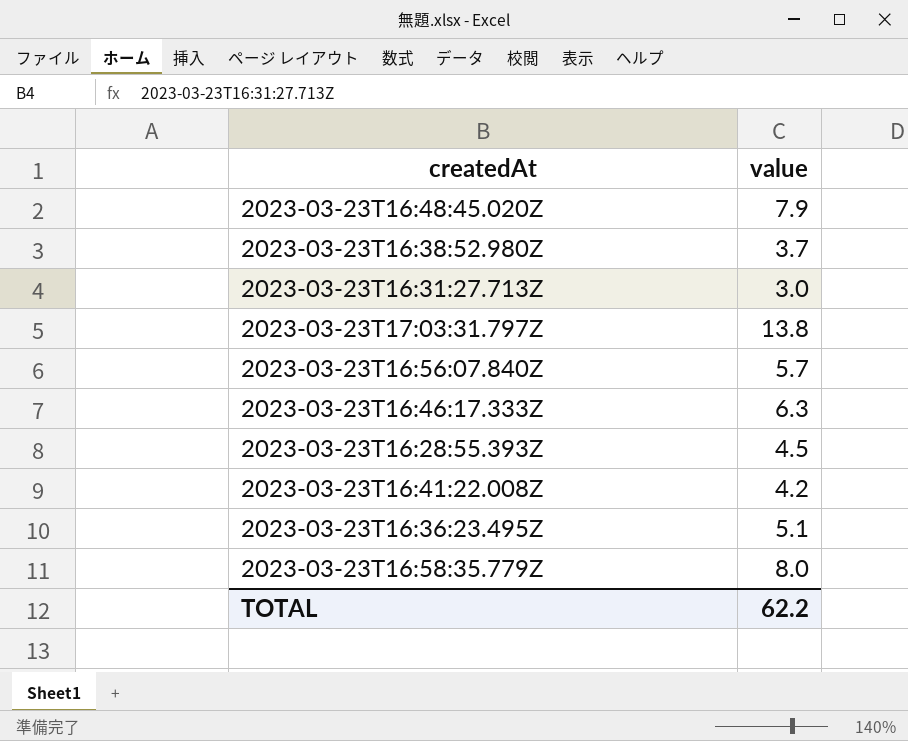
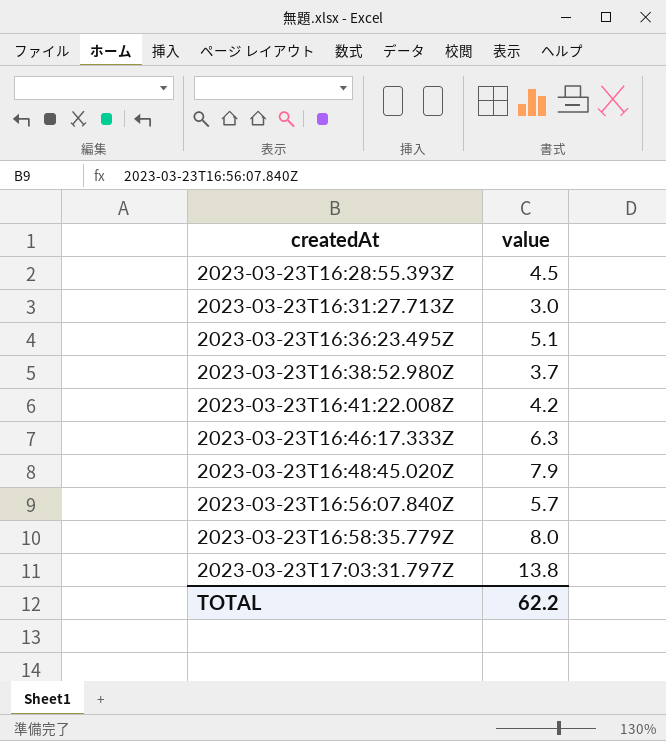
row order: none -> createdAt ascending

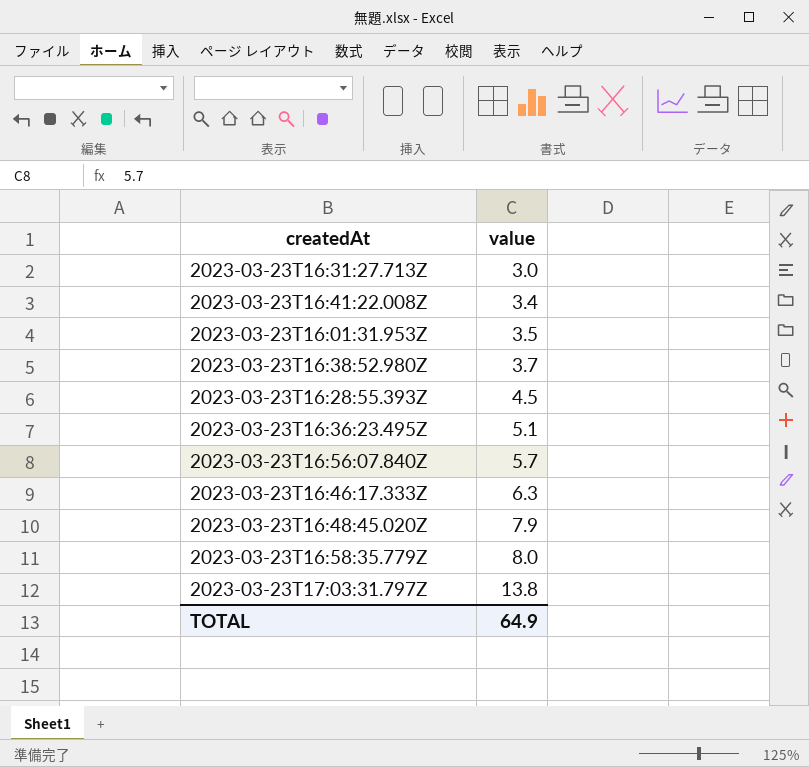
row order: createdAt ascending -> value ascending
2023-03-23T16:41:22.008Z | value: 4.2 -> 3.4
row 2023-03-23T16:01:31.953Z: none -> 3.5
TOTAL | value: 62.2 -> 64.9

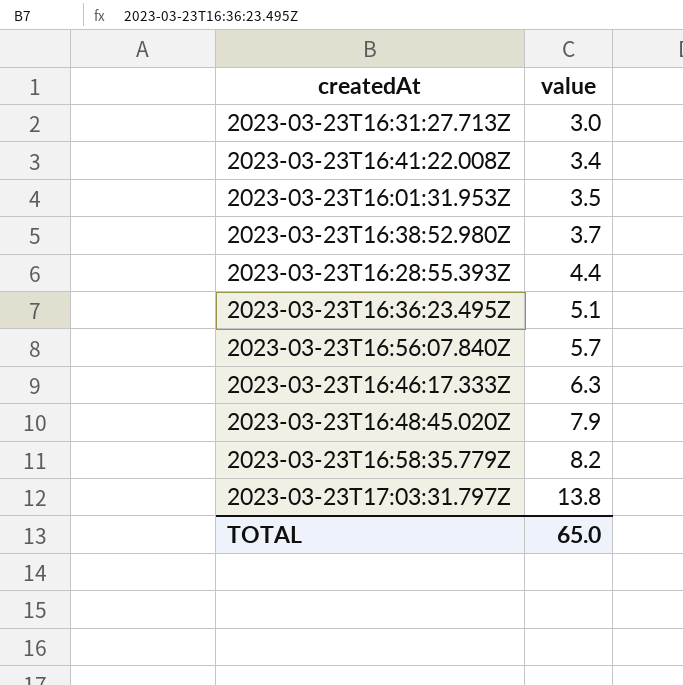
2023-03-23T16:28:55.393Z | value: 4.5 -> 4.4
2023-03-23T16:58:35.779Z | value: 8.0 -> 8.2
TOTAL | value: 64.9 -> 65.0

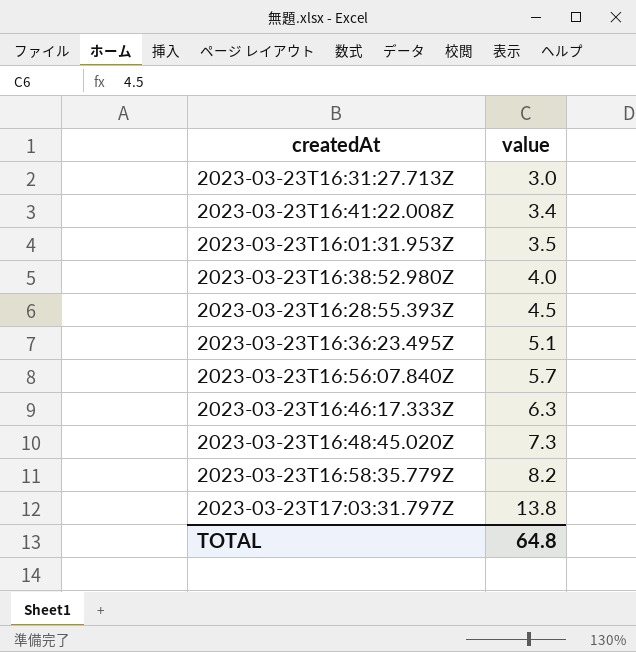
2023-03-23T16:38:52.980Z | value: 3.7 -> 4.0
2023-03-23T16:28:55.393Z | value: 4.4 -> 4.5
2023-03-23T16:48:45.020Z | value: 7.9 -> 7.3
TOTAL | value: 65.0 -> 64.8

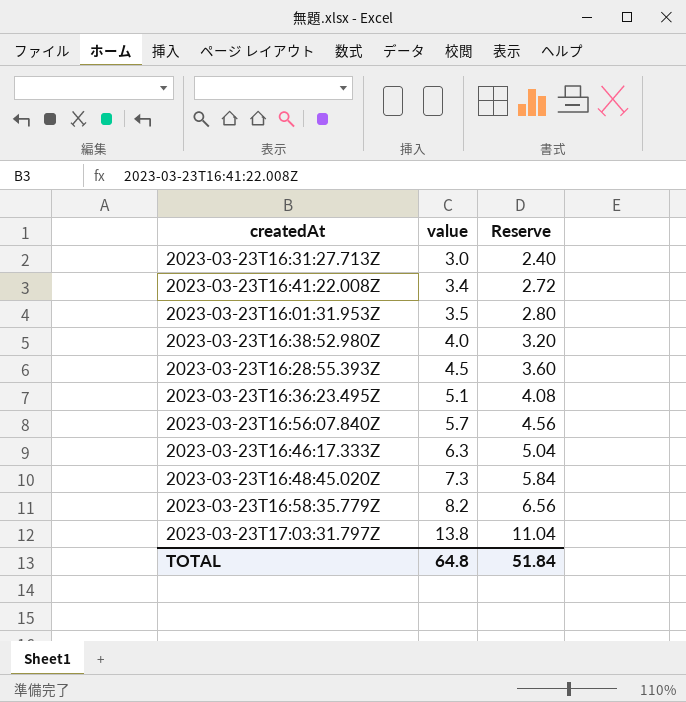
column Reserve | formula: none -> [value] * 0.8

